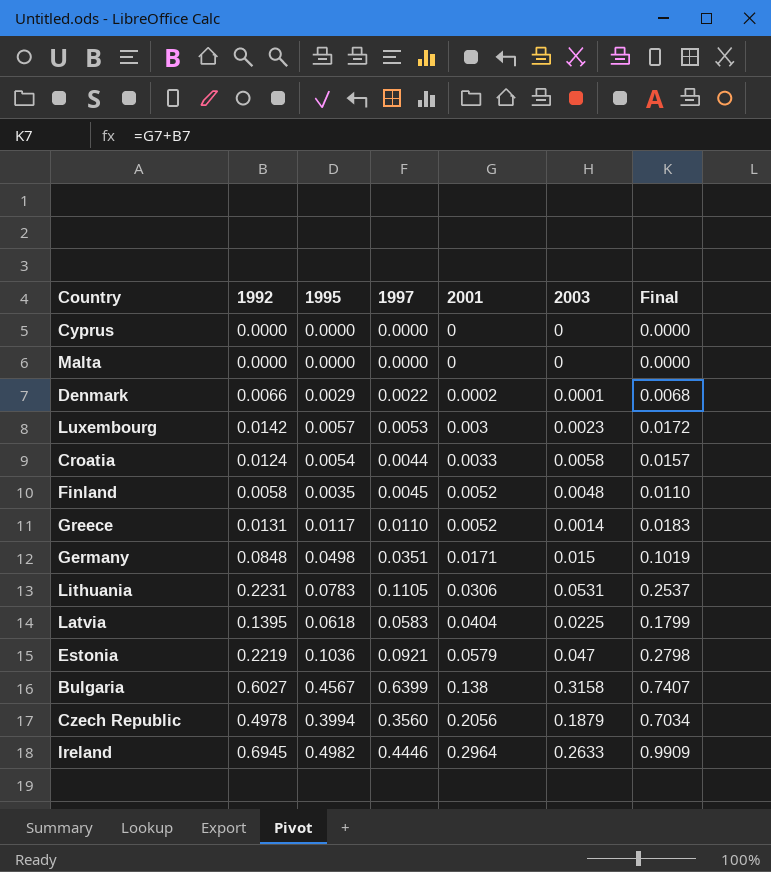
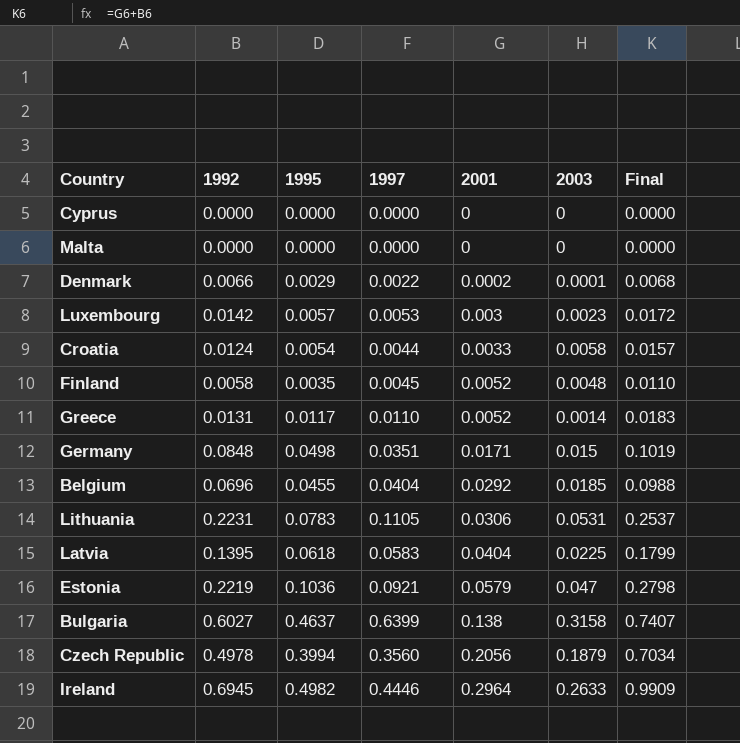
row Belgium: none -> 0.0696 | 0.0455 | 0.0404 | 0.0292 | 0.0185 | 0.0988
Bulgaria | 1995: 0.4567 -> 0.4637

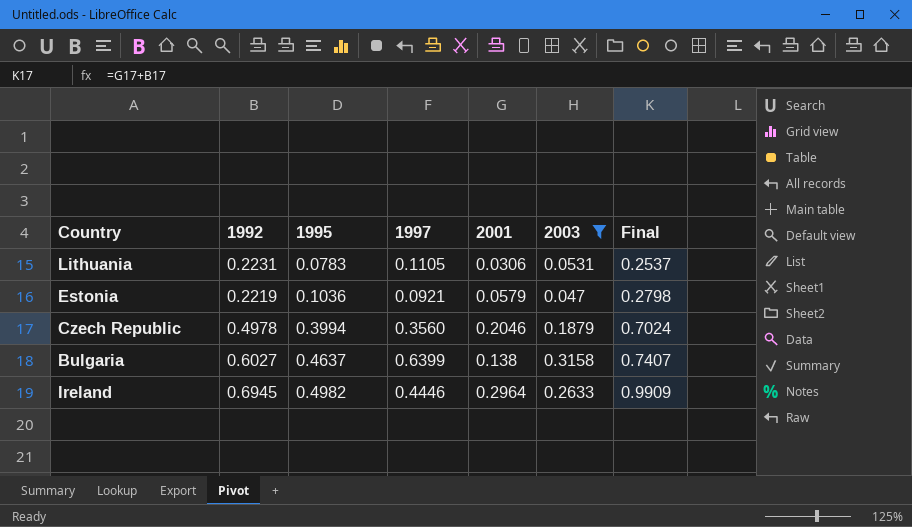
filter: none -> 2003 >= 0.047
row order: 2001 ascending -> 1995 ascending
Czech Republic | 2001: 0.2056 -> 0.2046
Czech Republic | Final: 0.7034 -> 0.7024

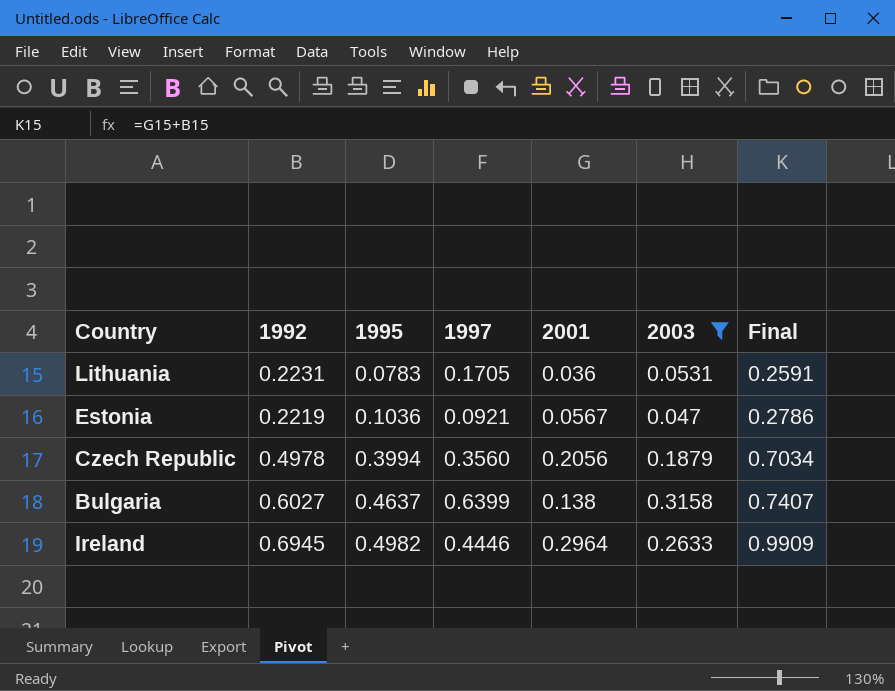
Lithuania | 1997: 0.1105 -> 0.1705
Lithuania | 2001: 0.0306 -> 0.036
Lithuania | Final: 0.2537 -> 0.2591
Estonia | 2001: 0.0579 -> 0.0567
Estonia | Final: 0.2798 -> 0.2786
Czech Republic | 2001: 0.2046 -> 0.2056
Czech Republic | Final: 0.7024 -> 0.7034

